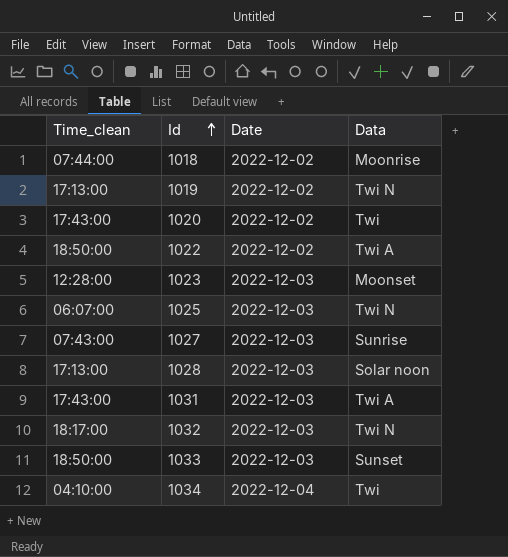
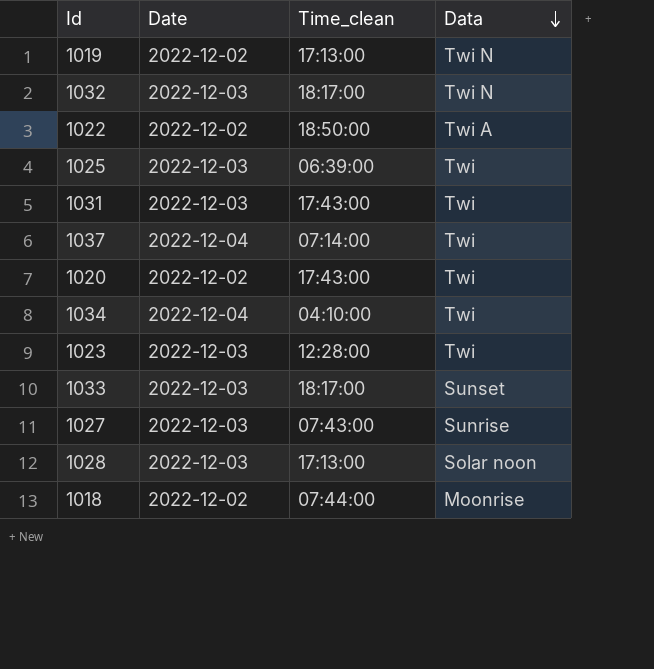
row order: Id ascending -> Data descending
column Time_clean | position: 1 -> 3
1025 | Time_clean: 06:07:00 -> 06:39:00
1025 | Data: Twi N -> Twi
1031 | Data: Twi A -> Twi
row 1037: none -> 2022-12-04 | 07:14:00 | Twi
1023 | Data: Moonset -> Twi
1033 | Time_clean: 18:50:00 -> 18:17:00

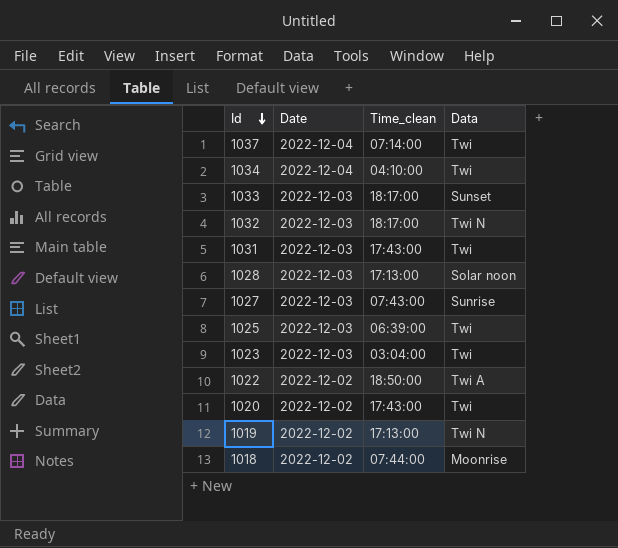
row order: Data descending -> Id descending
1023 | Time_clean: 12:28:00 -> 03:04:00

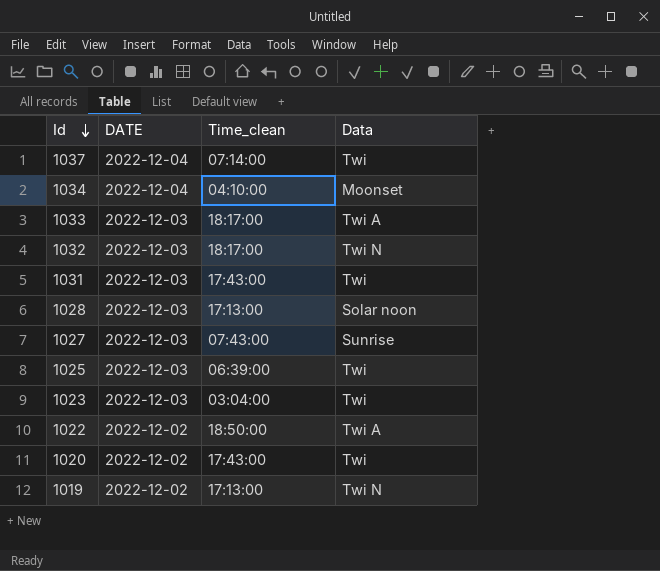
column name: Date -> DATE
row 1018: 2022-12-02 | 07:44:00 | Moonrise -> none
1034 | Data: Twi -> Moonset
1033 | Data: Sunset -> Twi A

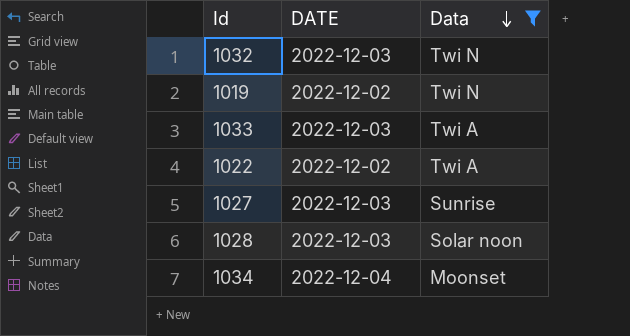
filter: none -> Data != Twi
row order: Id descending -> Data descending
column Time_clean | position: 3 -> none

